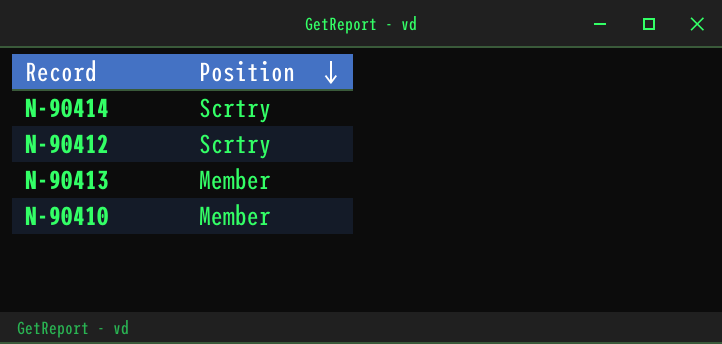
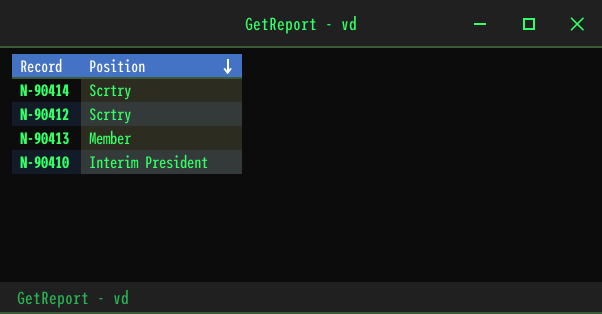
N-90410 | Position: Member -> Interim President

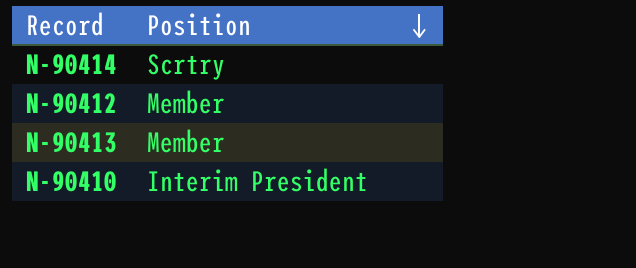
N-90412 | Position: Scrtry -> Member

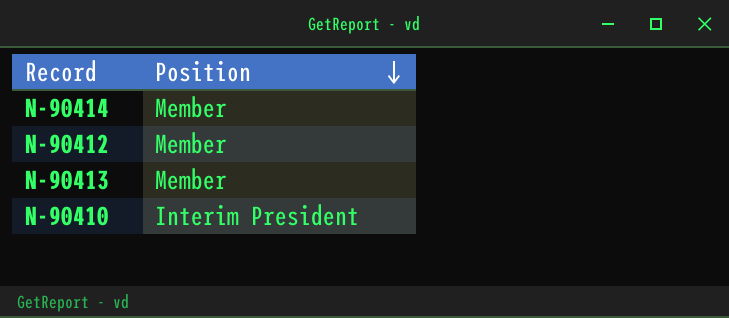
N-90414 | Position: Scrtry -> Member

